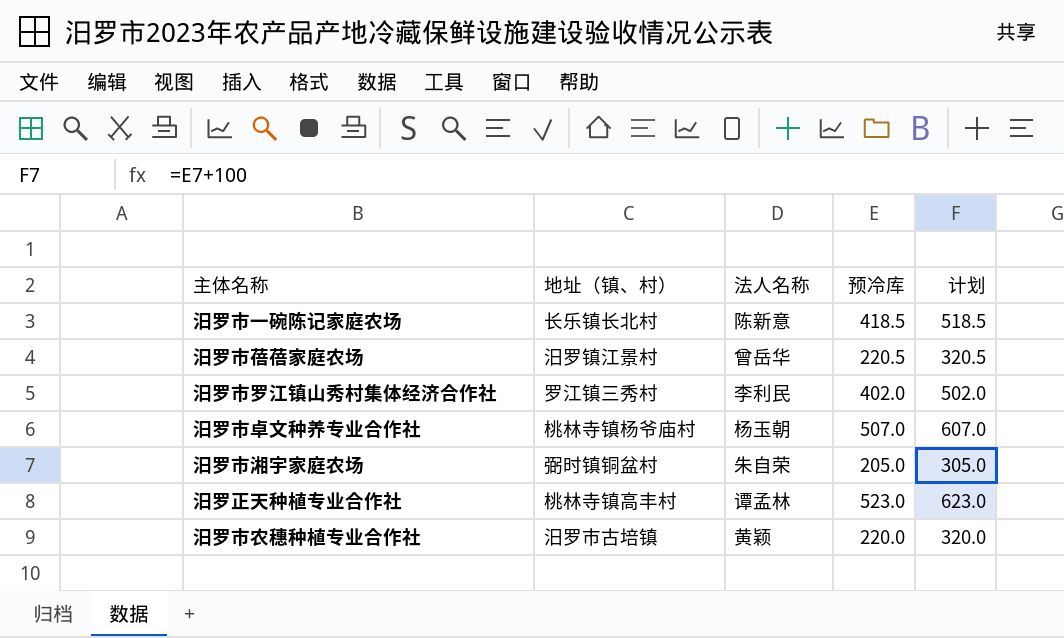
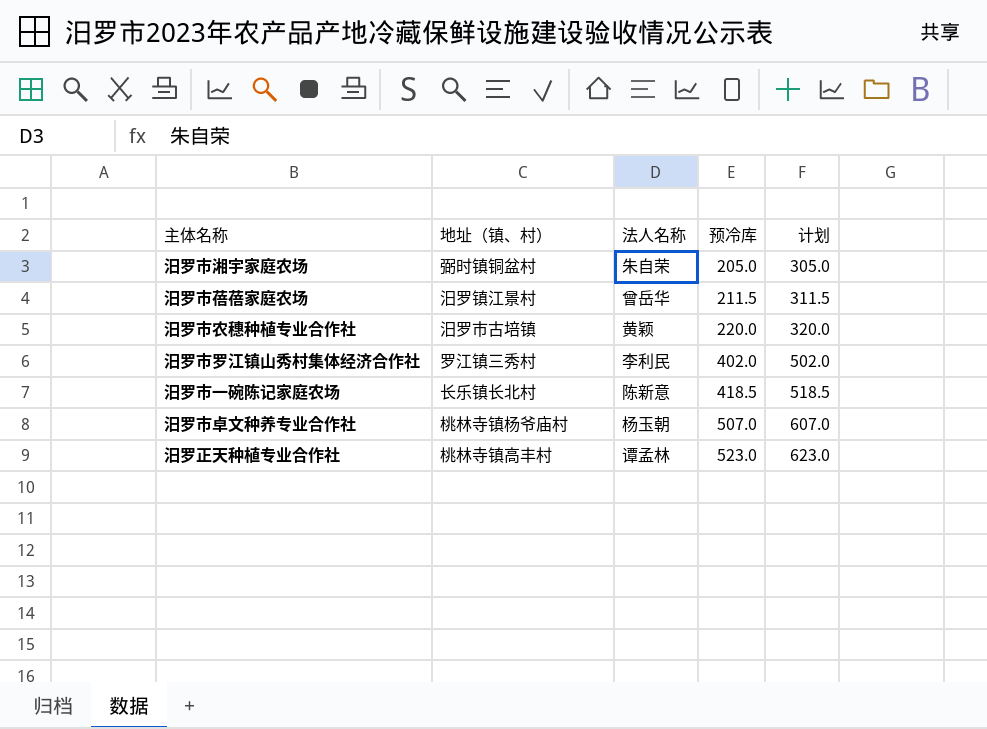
row order: none -> 预冷库 ascending
汨罗市蓓蓓家庭农场 | 预冷库: 220.5 -> 211.5
汨罗市蓓蓓家庭农场 | 计划: 320.5 -> 311.5

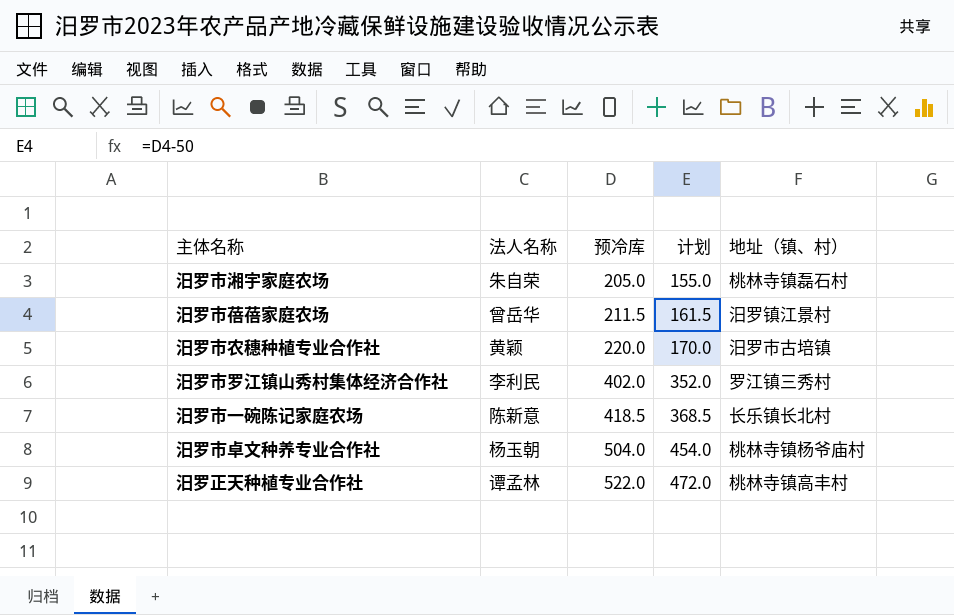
column 计划 | formula: [预冷库] + 100 -> [预冷库] - 50
column 地址（镇、村） | position: 2 -> 5
汨罗市湘宇家庭农场 | 地址（镇、村）: 弼时镇铜盆村 -> 桃林寺镇磊石村
汨罗市卓文种养专业合作社 | 预冷库: 507.0 -> 504.0
汨罗正天种植专业合作社 | 预冷库: 523.0 -> 522.0

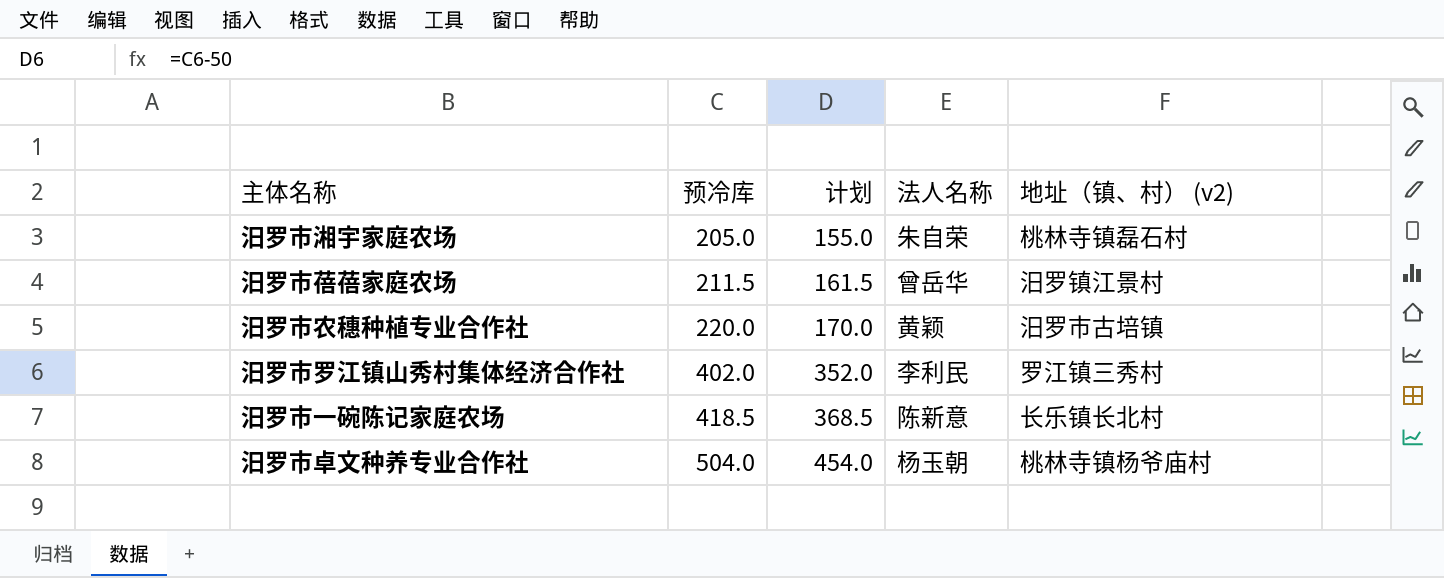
column 法人名称 | position: 2 -> 4
column name: 地址（镇、村） -> 地址（镇、村） (v2)
row 汨罗正天种植专业合作社: 谭孟林 | 522.0 | 472.0 | 桃林寺镇高丰村 -> none

